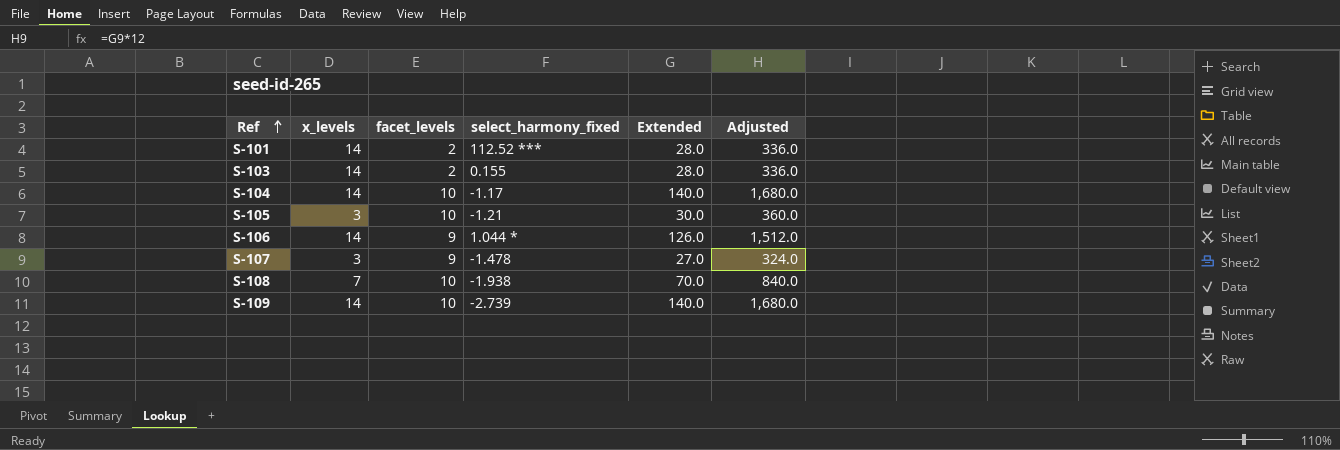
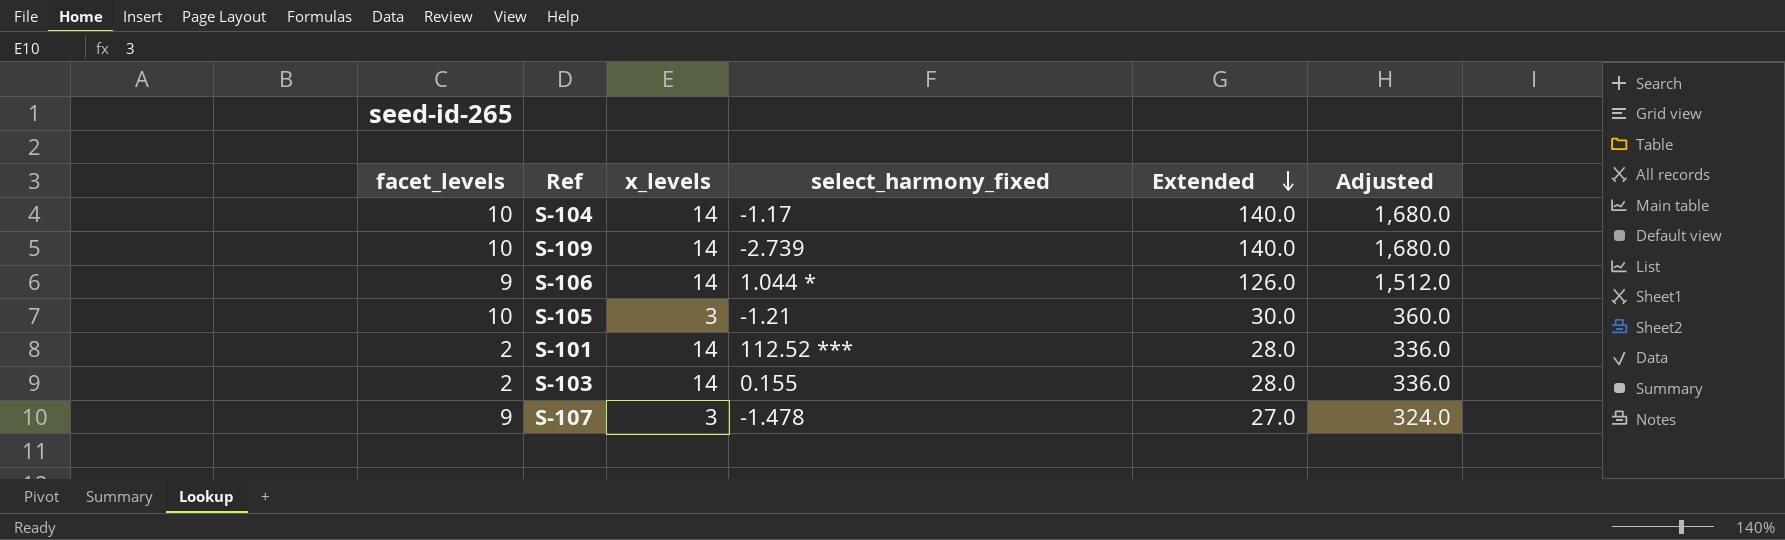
row order: Ref ascending -> Extended descending
column facet_levels | position: 3 -> 1
row S-108: 7 | 10 | -1.938 | 70.0 | 840.0 -> none

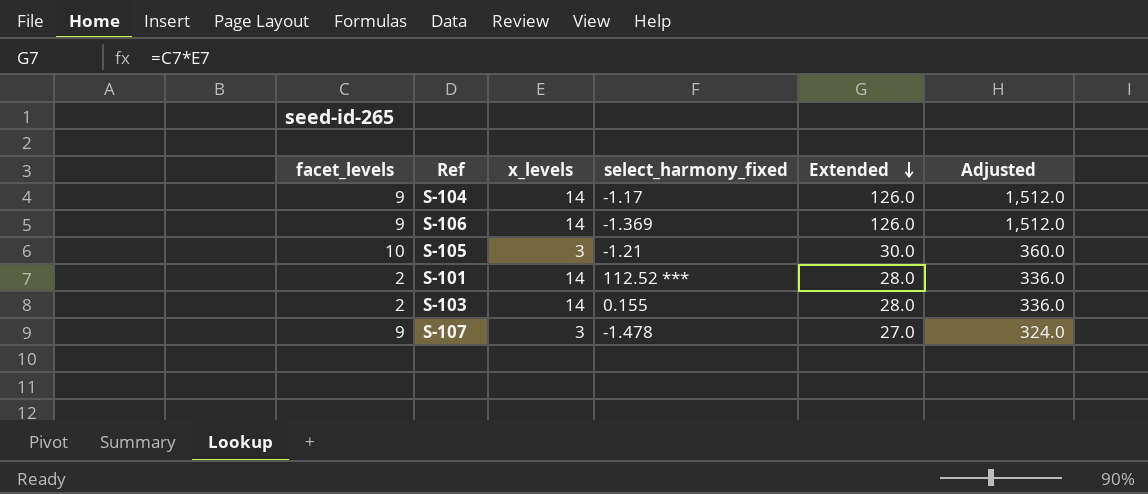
row S-109: 10 | 14 | -2.739 | 140.0 | 1,680.0 -> none
S-104 | facet_levels: 10 -> 9
S-104 | Extended: 140.0 -> 126.0
S-104 | Adjusted: 1,680.0 -> 1,512.0
S-106 | select_harmony_fixed: 1.044 * -> -1.369

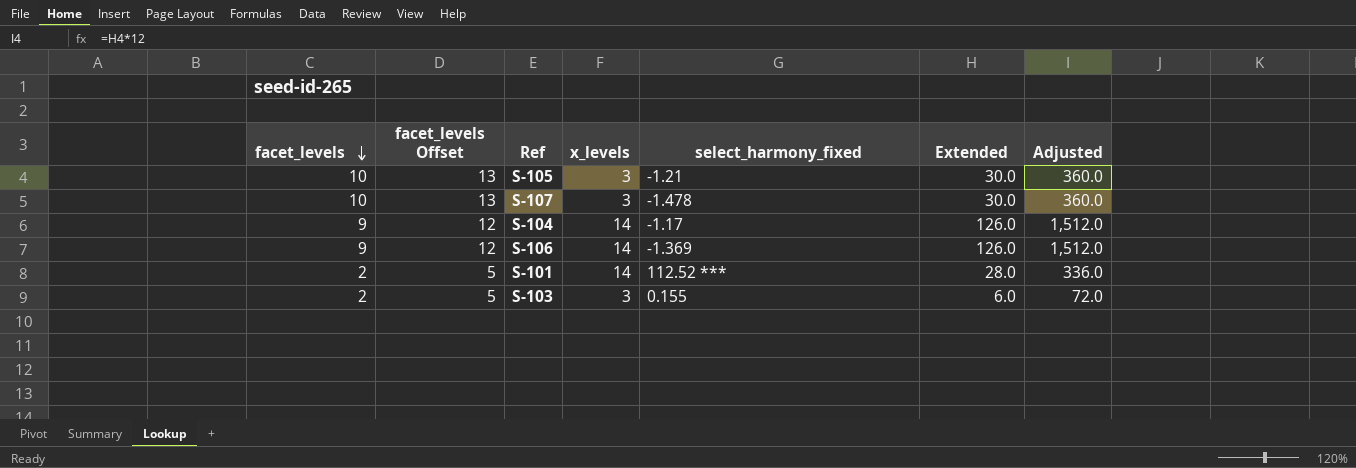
row order: Extended descending -> facet_levels descending
column facet_levels Offset | formula: none -> [facet_levels] + 3
S-107 | facet_levels: 9 -> 10
S-107 | Extended: 27.0 -> 30.0
S-107 | Adjusted: 324.0 -> 360.0
S-103 | x_levels: 14 -> 3
S-103 | Extended: 28.0 -> 6.0
S-103 | Adjusted: 336.0 -> 72.0

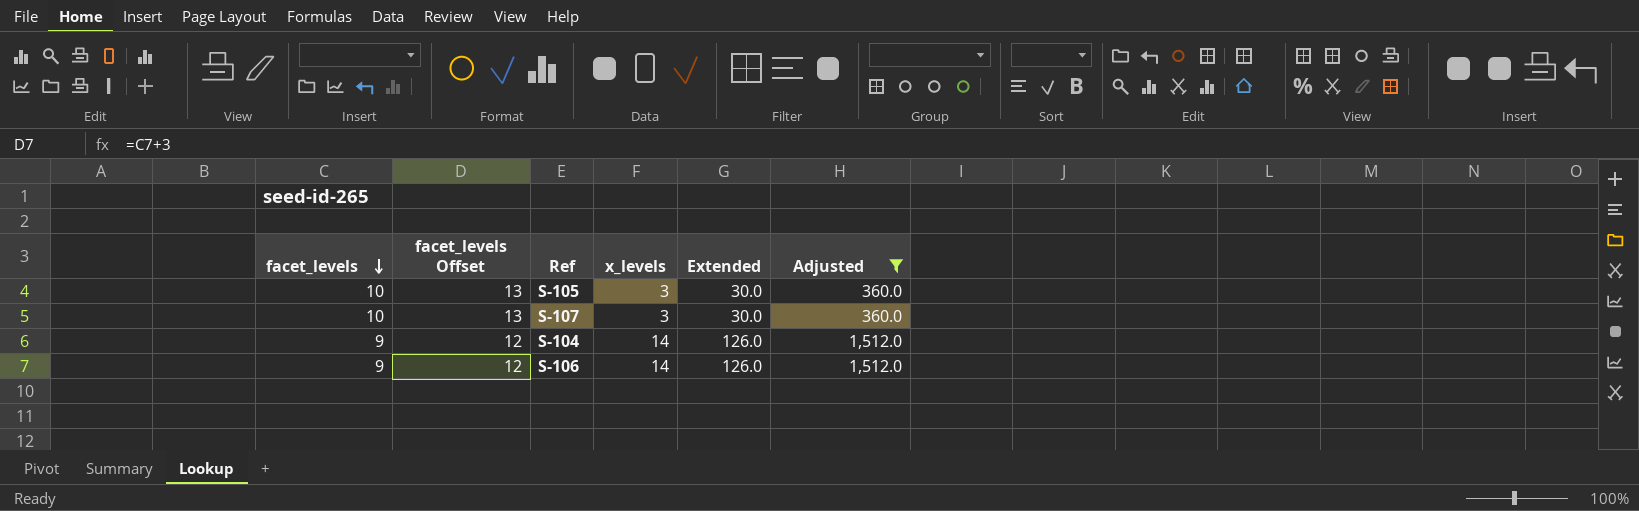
filter: none -> Adjusted >= 360.0
column select_harmony_fixed | position: 5 -> none

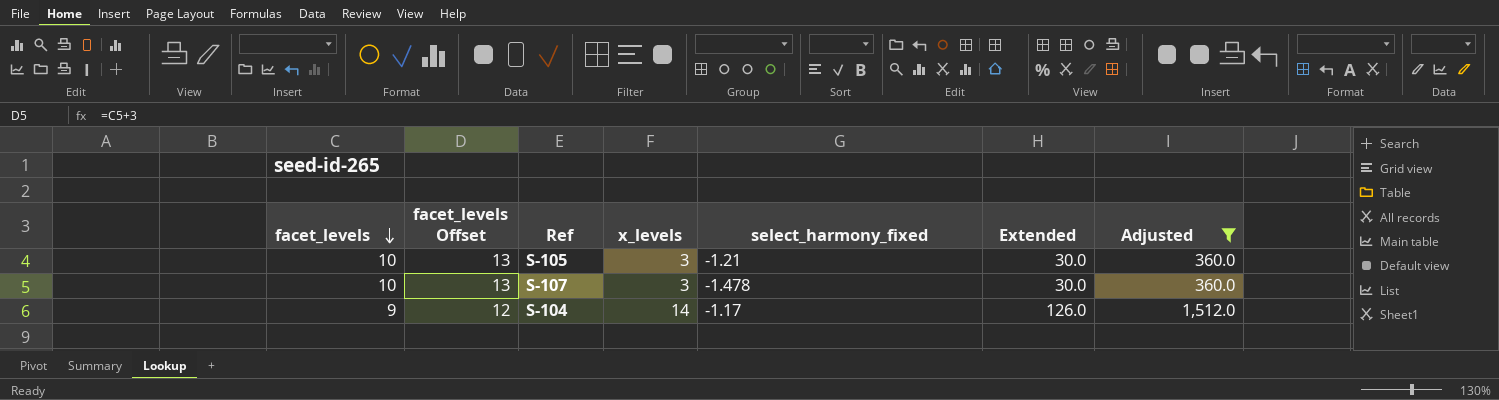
column select_harmony_fixed | position: none -> 5
row S-106: 9 | 12 | 14 | 126.0 | 1,512.0 -> none

